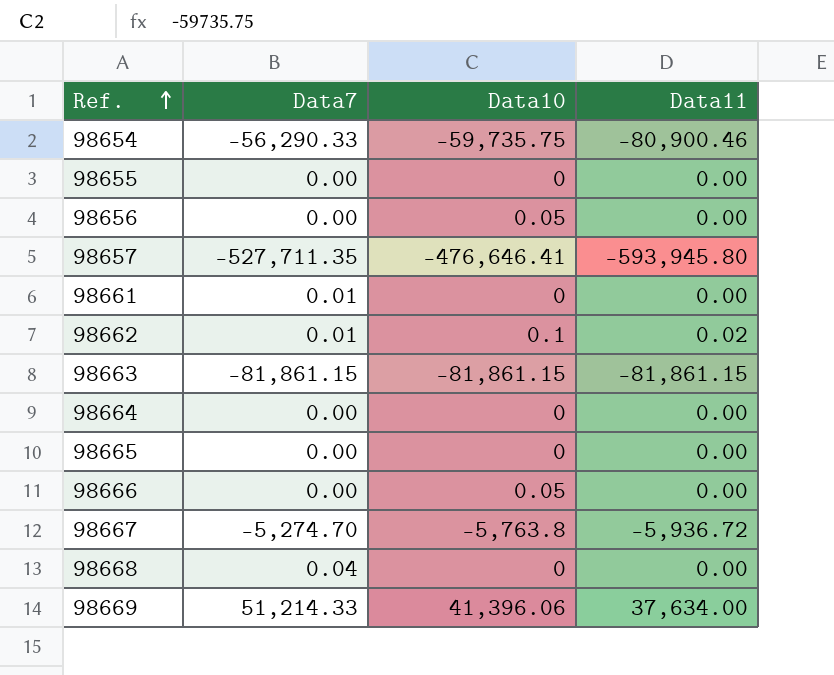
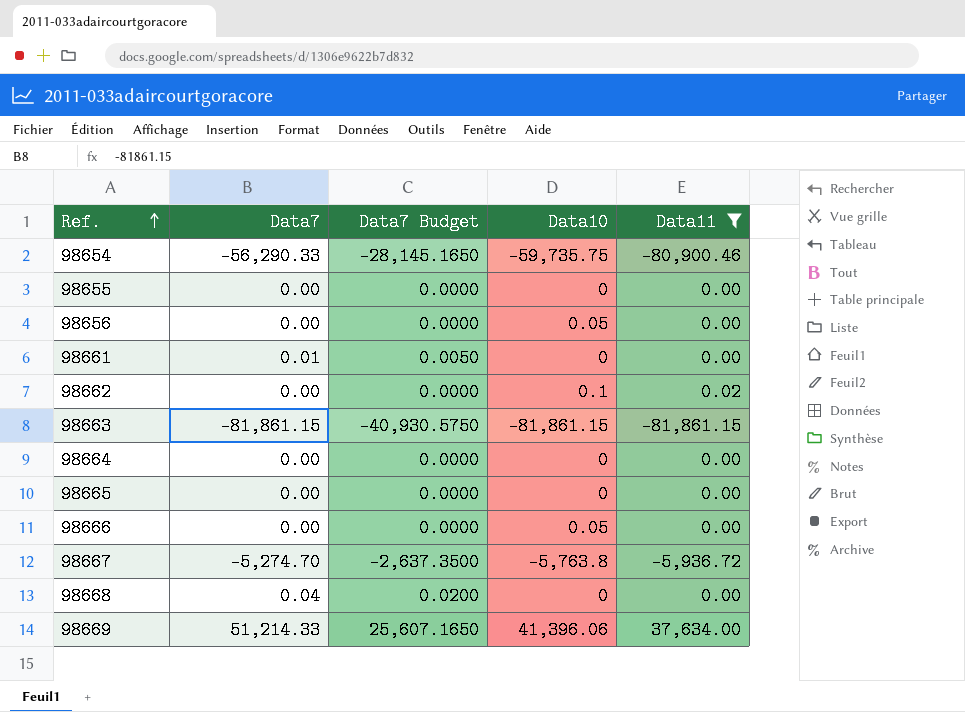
filter: none -> Data11 != -593,945.80
column Data7 Budget | formula: none -> [Data7] * 0.5
98662 | Data7: 0.01 -> 0.00

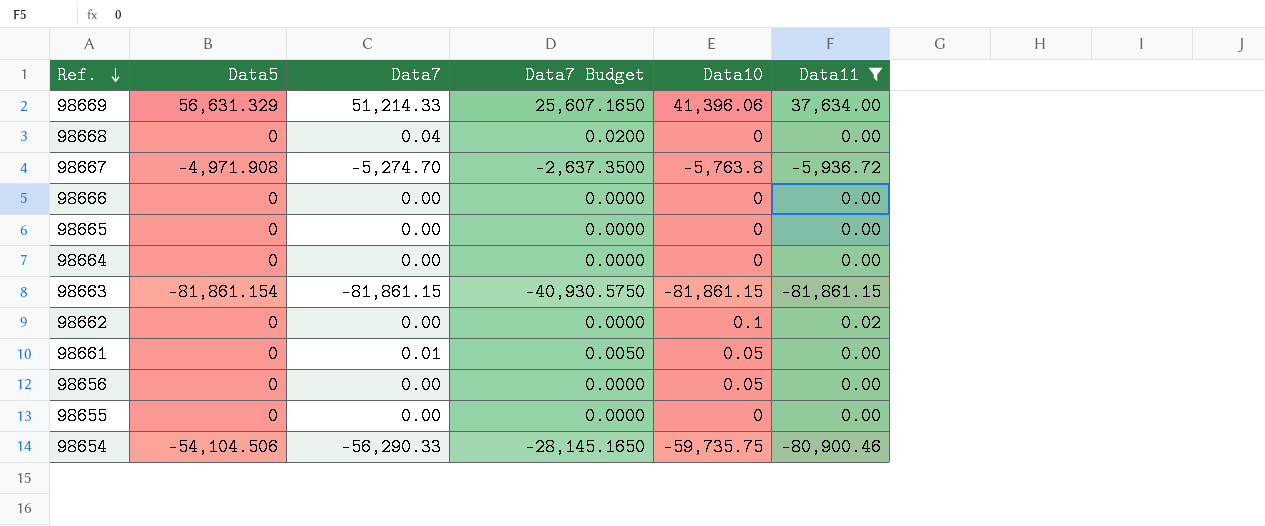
row order: Ref. ascending -> Ref. descending
column Data5 | position: none -> 2
98666 | Data10: 0.05 -> 0
98661 | Data10: 0 -> 0.05

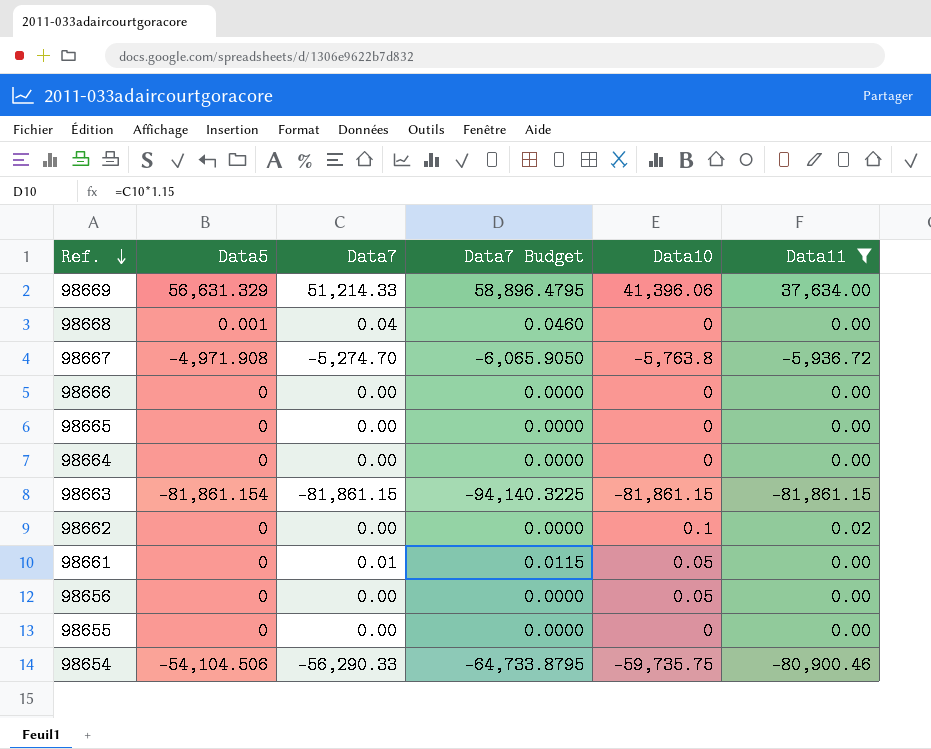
column Data7 Budget | formula: [Data7] * 0.5 -> [Data7] * 1.15
98668 | Data5: 0 -> 0.001

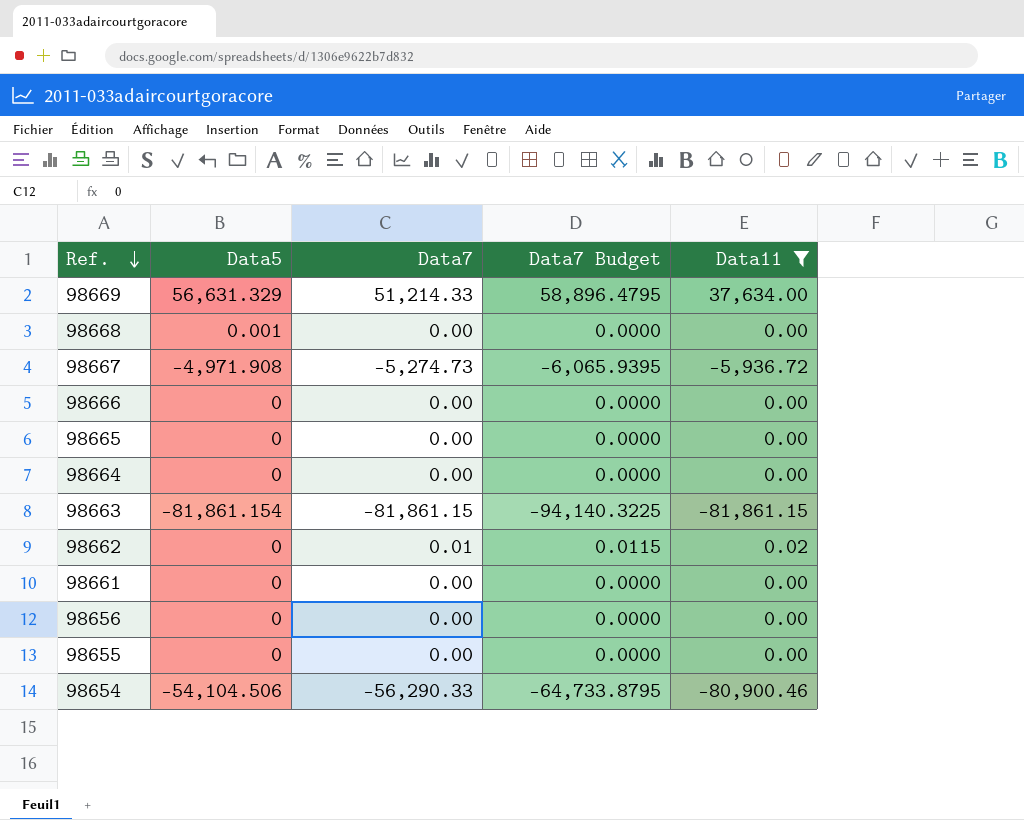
column Data10 | position: 5 -> none
98668 | Data7: 0.04 -> 0.00
98668 | Data7 Budget: 0.0460 -> 0.0000
98667 | Data7: -5,274.70 -> -5,274.73
98667 | Data7 Budget: -6,065.9050 -> -6,065.9395
98662 | Data7: 0.00 -> 0.01
98662 | Data7 Budget: 0.0000 -> 0.0115
98661 | Data7: 0.01 -> 0.00
98661 | Data7 Budget: 0.0115 -> 0.0000

